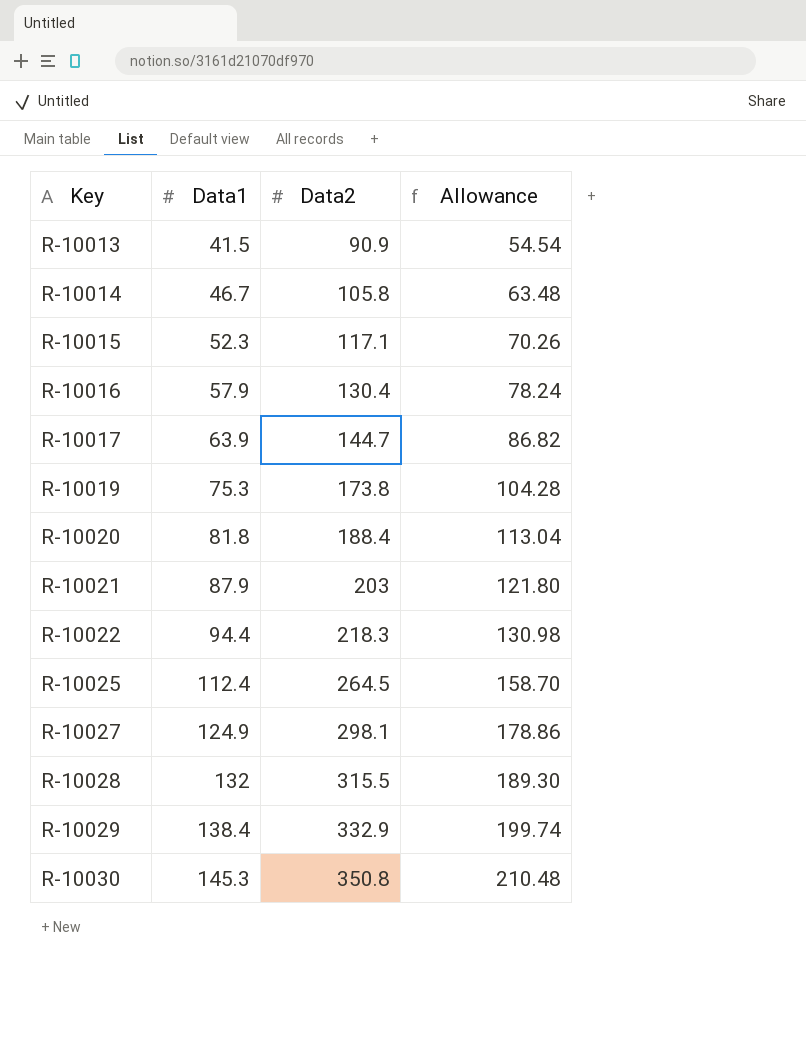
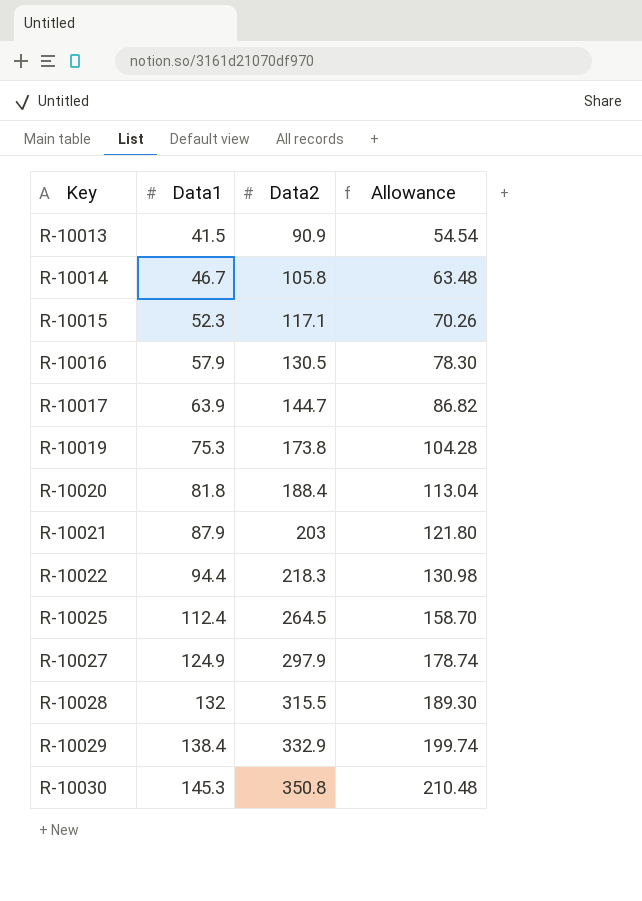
R-10016 | Data2: 130.4 -> 130.5
R-10016 | Allowance: 78.24 -> 78.30
R-10027 | Data2: 298.1 -> 297.9
R-10027 | Allowance: 178.86 -> 178.74

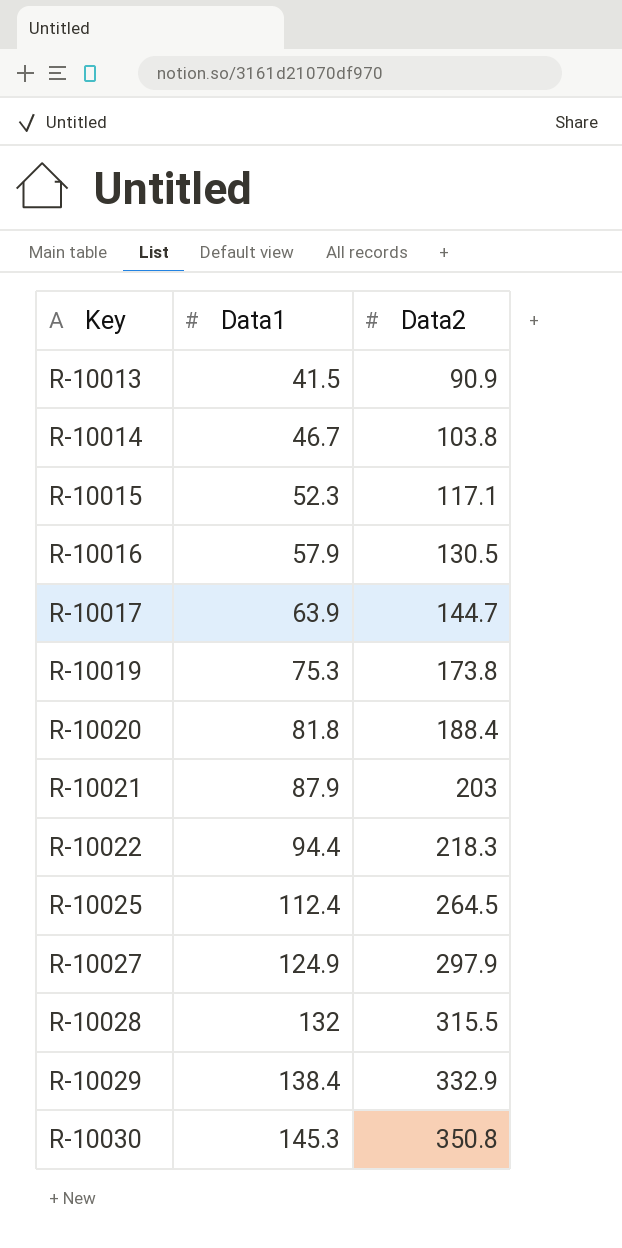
column Allowance | formula: [Data2] * 0.6 -> none
R-10014 | Data2: 105.8 -> 103.8

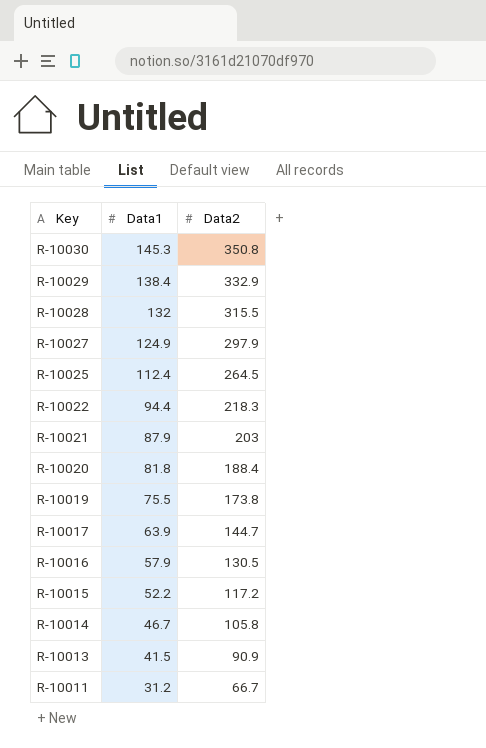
row order: Key ascending -> Key descending
R-10019 | Data1: 75.3 -> 75.5
R-10015 | Data1: 52.3 -> 52.2
R-10015 | Data2: 117.1 -> 117.2
R-10014 | Data2: 103.8 -> 105.8
row R-10011: none -> 31.2 | 66.7

